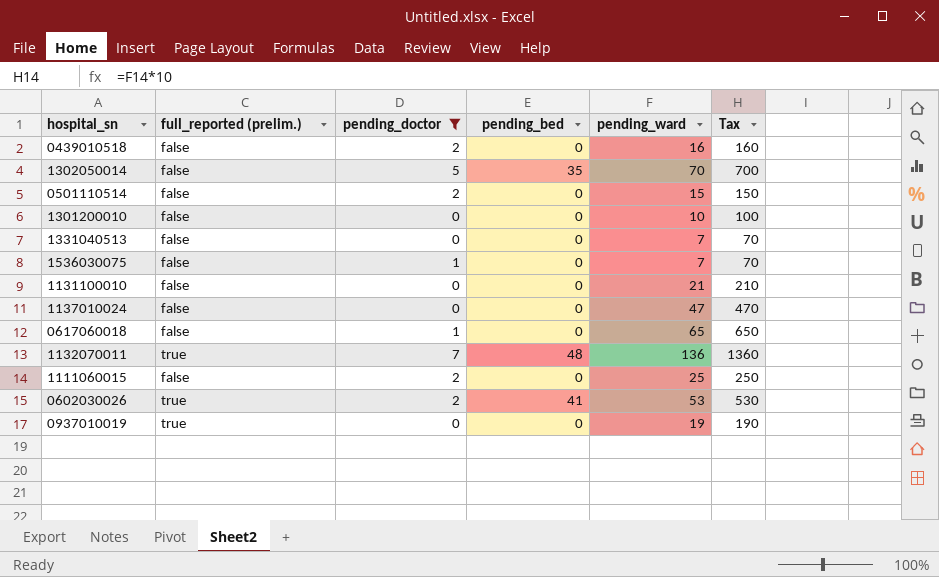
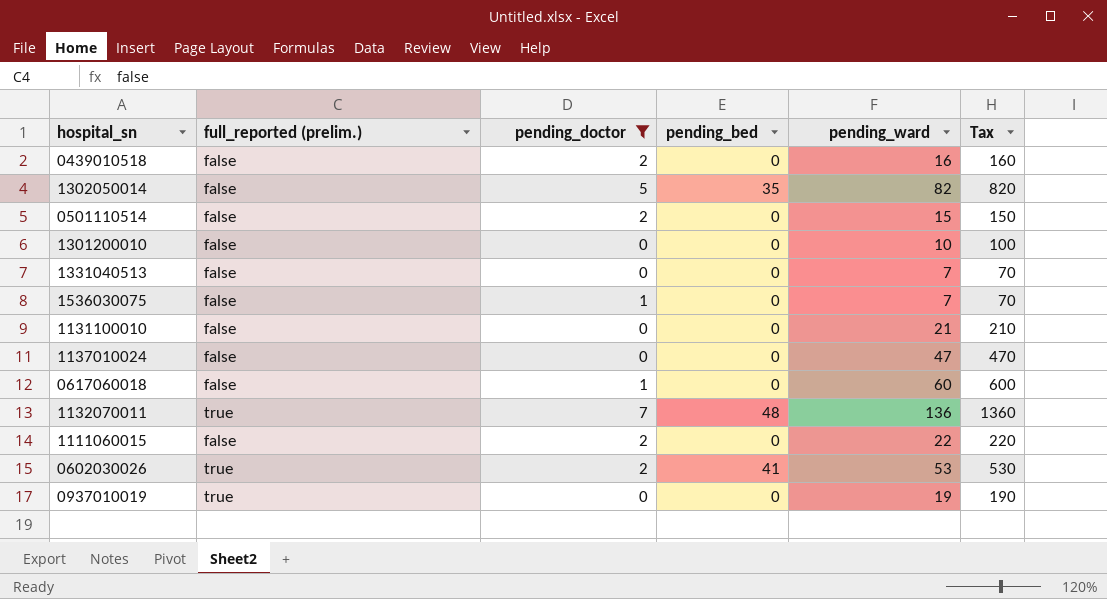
1302050014 | pending_ward: 70 -> 82
1302050014 | Tax: 700 -> 820
0617060018 | pending_ward: 65 -> 60
0617060018 | Tax: 650 -> 600
1111060015 | pending_ward: 25 -> 22
1111060015 | Tax: 250 -> 220

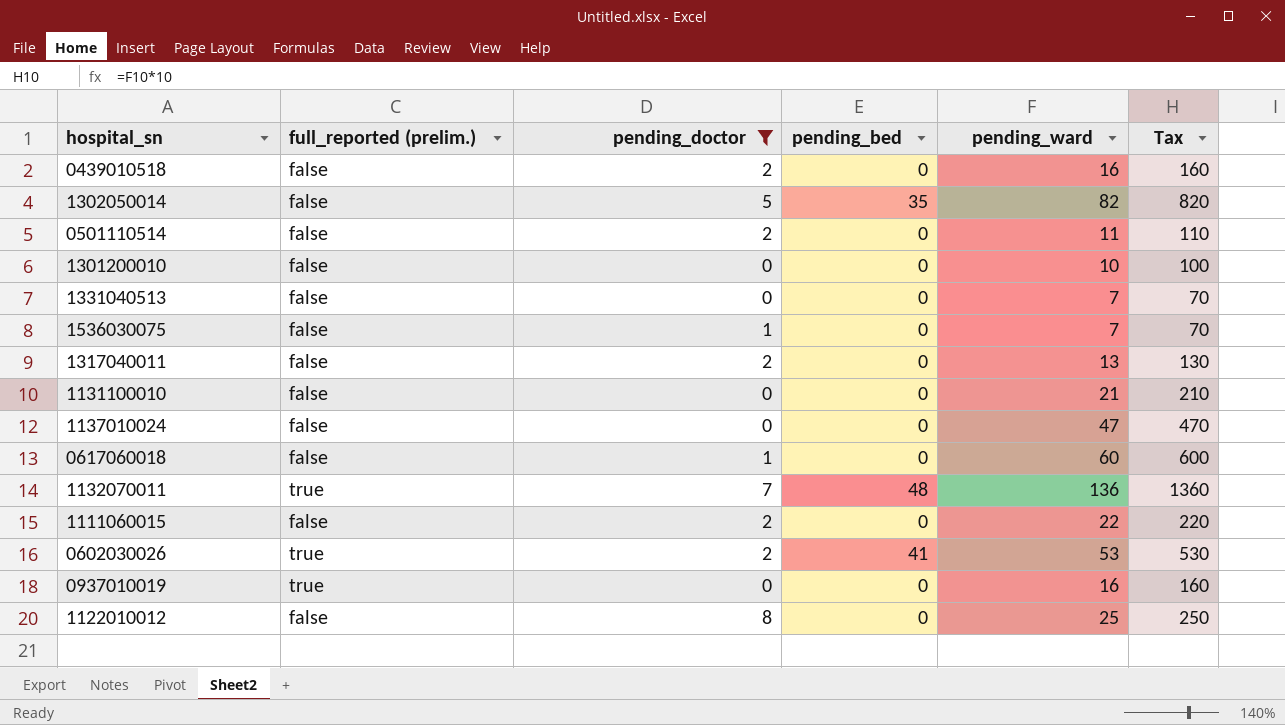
0501110514 | pending_ward: 15 -> 11
0501110514 | Tax: 150 -> 110
row 1317040011: none -> false | 2 | 0 | 13 | 130
0937010019 | pending_ward: 19 -> 16
0937010019 | Tax: 190 -> 160
row 1122010012: none -> false | 8 | 0 | 25 | 250

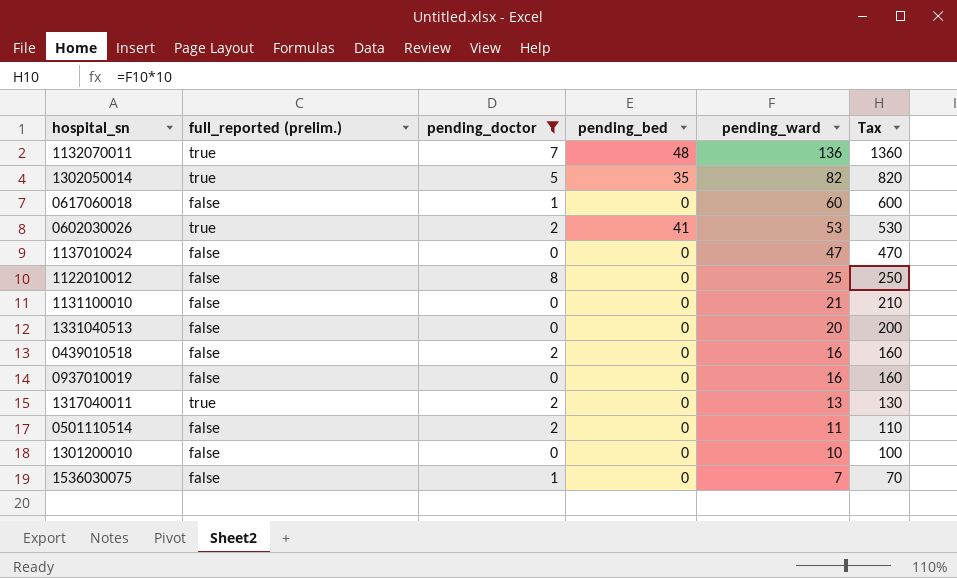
row order: none -> pending_ward descending
row 1111060015: false | 2 | 0 | 22 | 220 -> none
1302050014 | full_reported (prelim.): false -> true
1331040513 | pending_ward: 7 -> 20
1331040513 | Tax: 70 -> 200
0937010019 | full_reported (prelim.): true -> false
1317040011 | full_reported (prelim.): false -> true

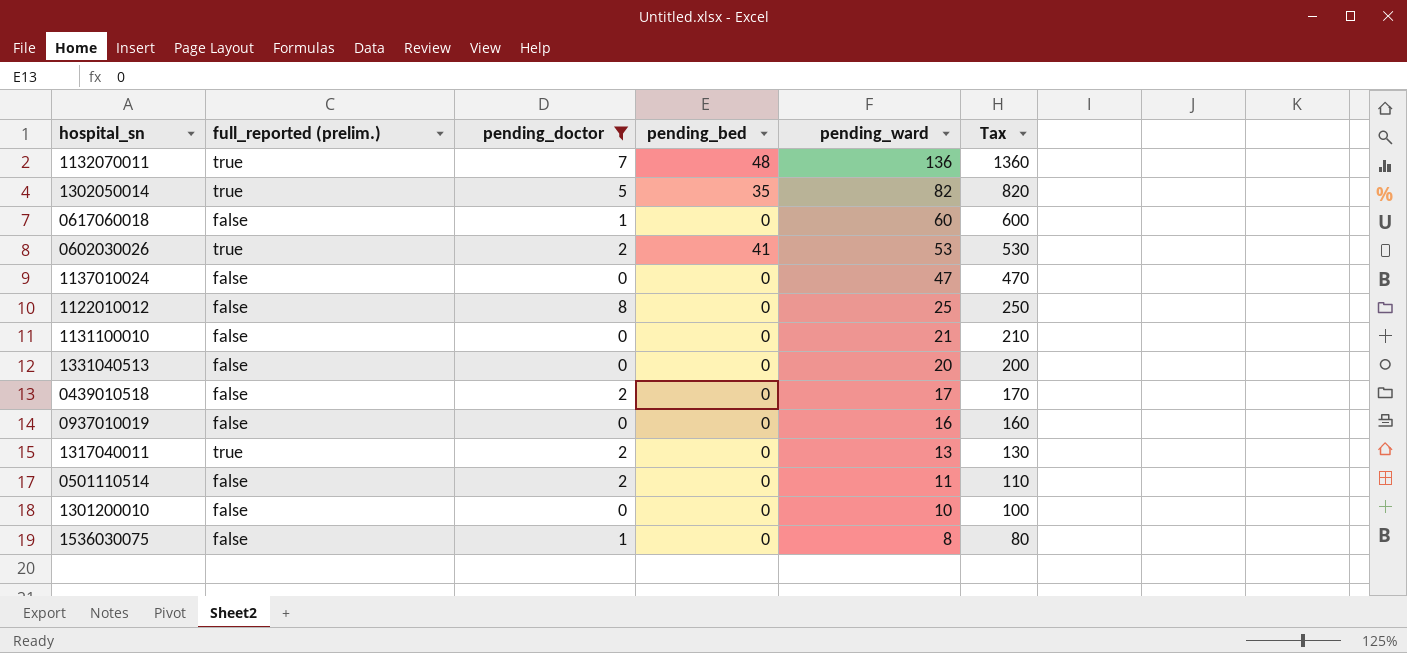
0439010518 | pending_ward: 16 -> 17
0439010518 | Tax: 160 -> 170
1536030075 | pending_ward: 7 -> 8
1536030075 | Tax: 70 -> 80

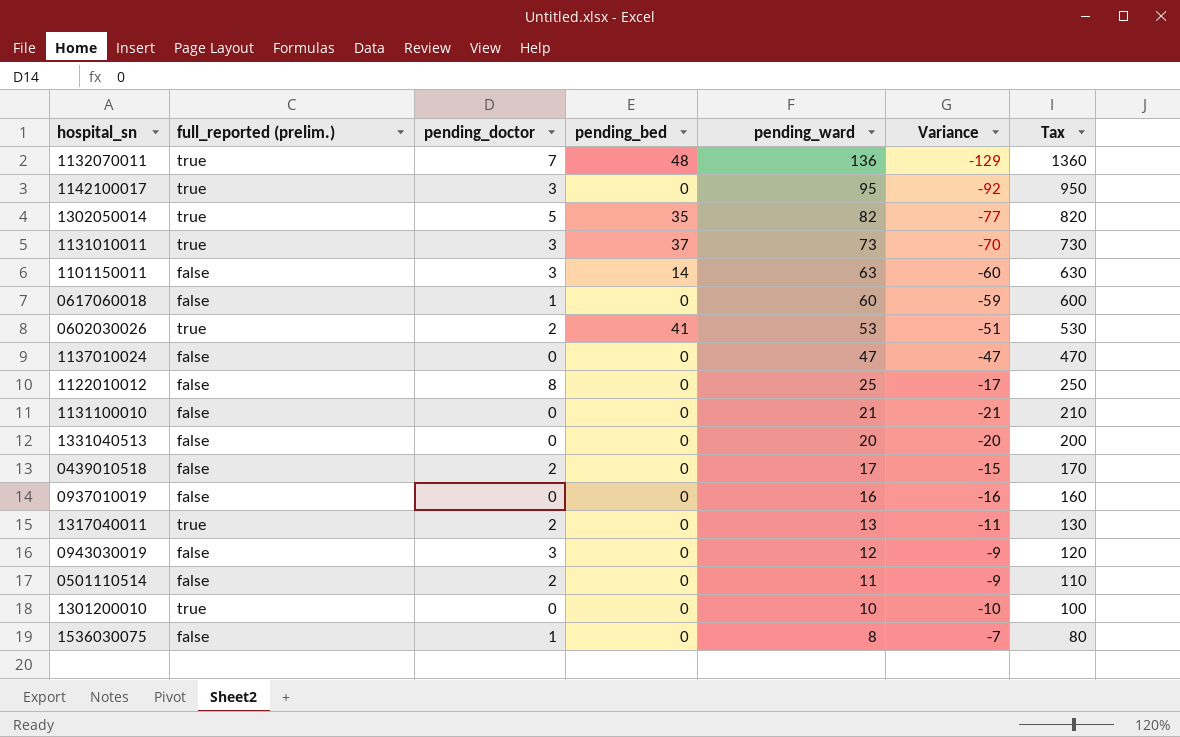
filter: pending_doctor != 3 -> none
column Variance | formula: none -> [pending_doctor] - [pending_ward]
1301200010 | full_reported (prelim.): false -> true

